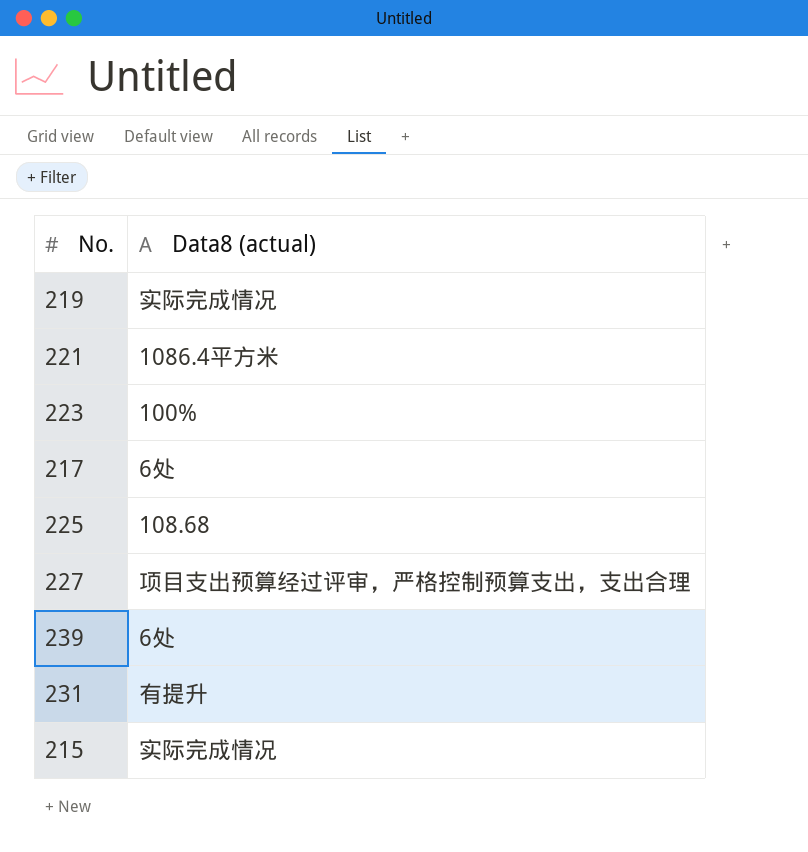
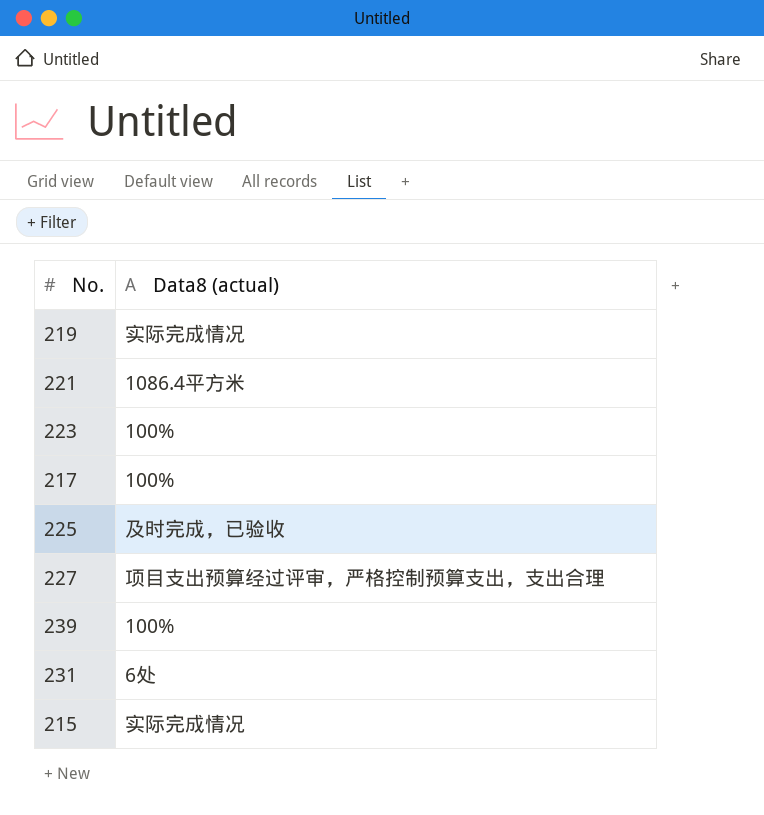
217 | Data8 (actual): 6处 -> 100%
225 | Data8 (actual): 108.68 -> 及时完成，已验收
239 | Data8 (actual): 6处 -> 100%
231 | Data8 (actual): 有提升 -> 6处

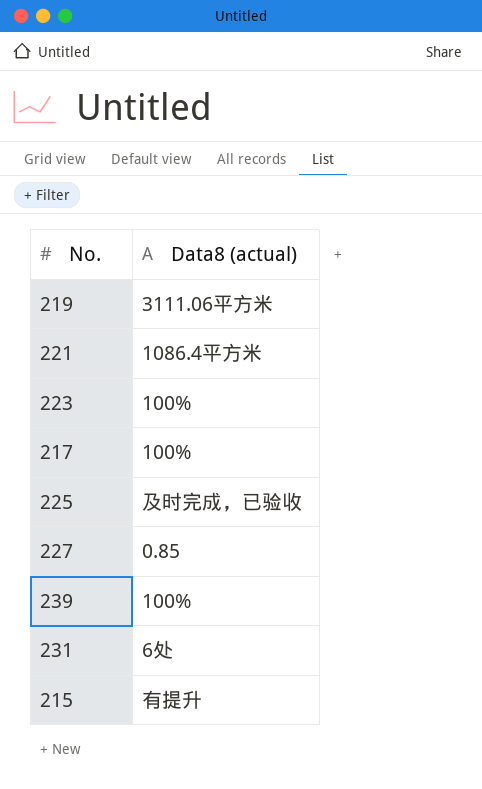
219 | Data8 (actual): 实际完成情况 -> 3111.06平方米
227 | Data8 (actual): 项目支出预算经过评审，严格控制预算支出，支出合理 -> 0.85
215 | Data8 (actual): 实际完成情况 -> 有提升

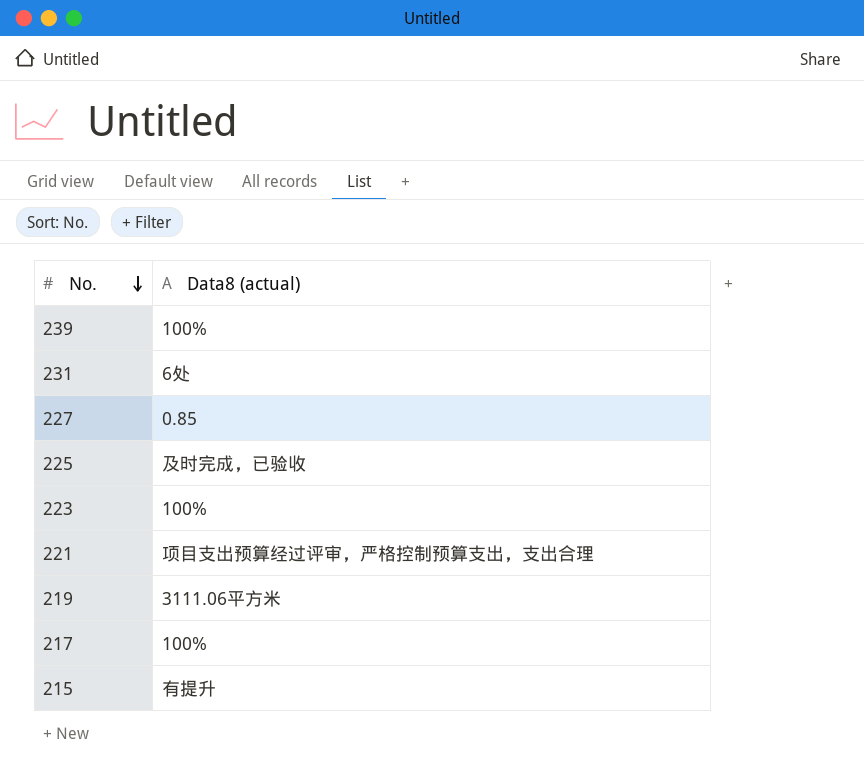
row order: none -> No. descending
221 | Data8 (actual): 1086.4平方米 -> 项目支出预算经过评审，严格控制预算支出，支出合理

